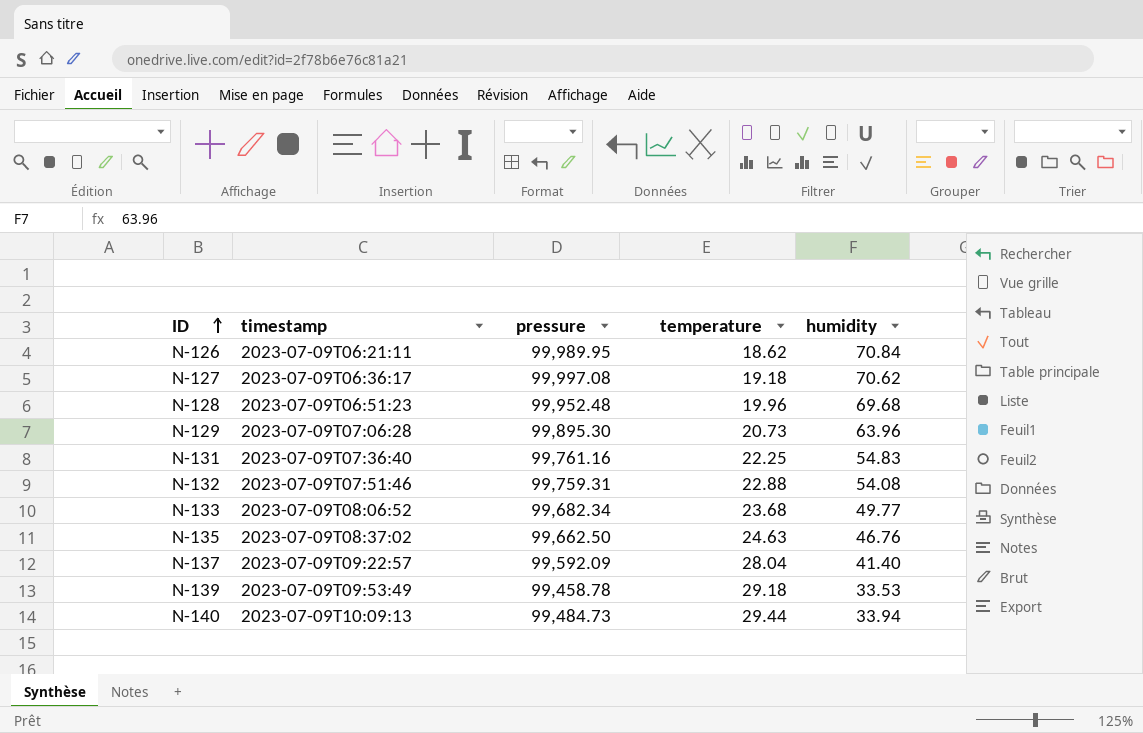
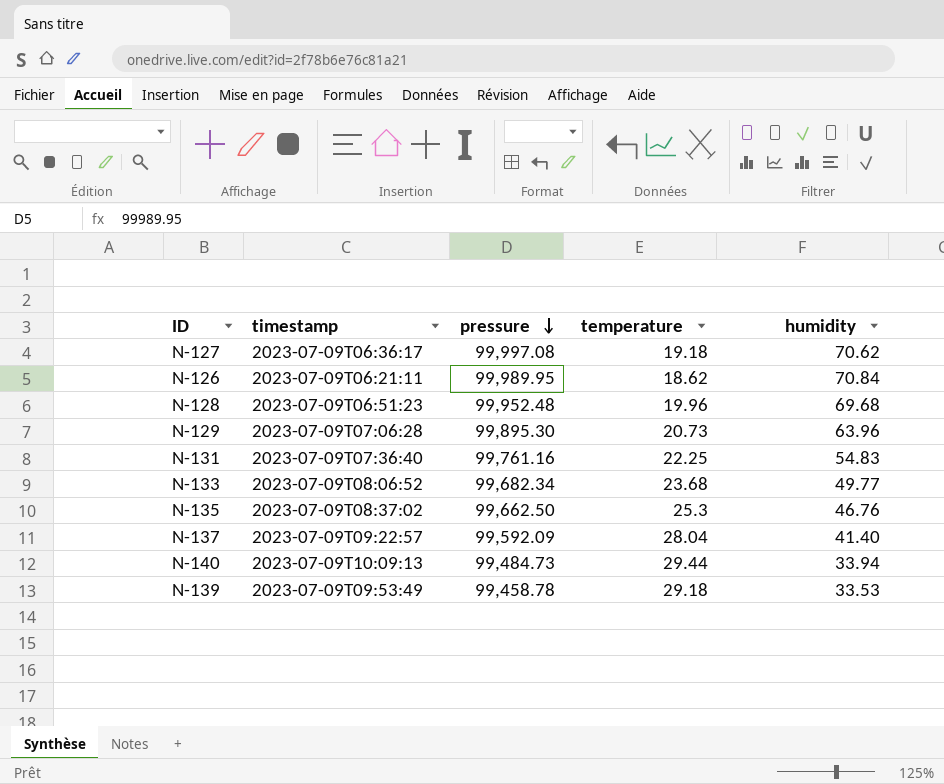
row order: ID ascending -> pressure descending
row N-132: 2023-07-09T07:51:46 | 99,759.31 | 22.88 | 54.08 -> none
N-135 | temperature: 24.63 -> 25.3

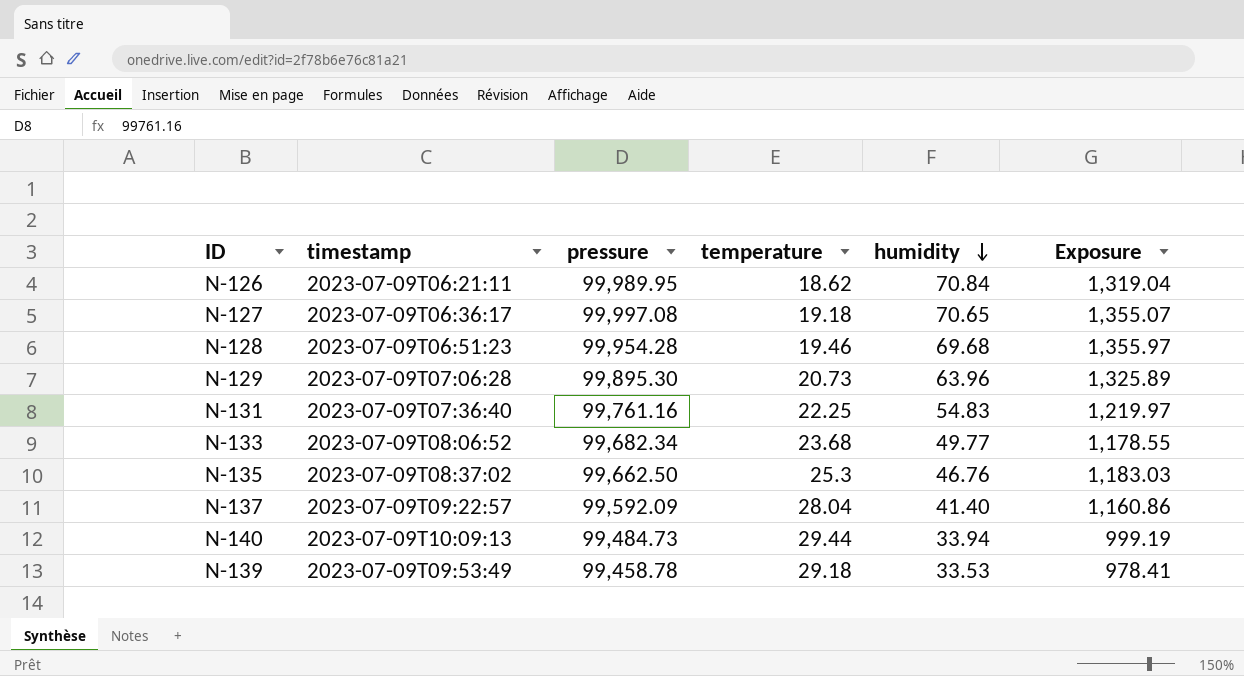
row order: pressure descending -> humidity descending
column Exposure | formula: none -> [temperature] * [humidity]
N-127 | humidity: 70.62 -> 70.65
N-128 | pressure: 99,952.48 -> 99,954.28
N-128 | temperature: 19.96 -> 19.46

